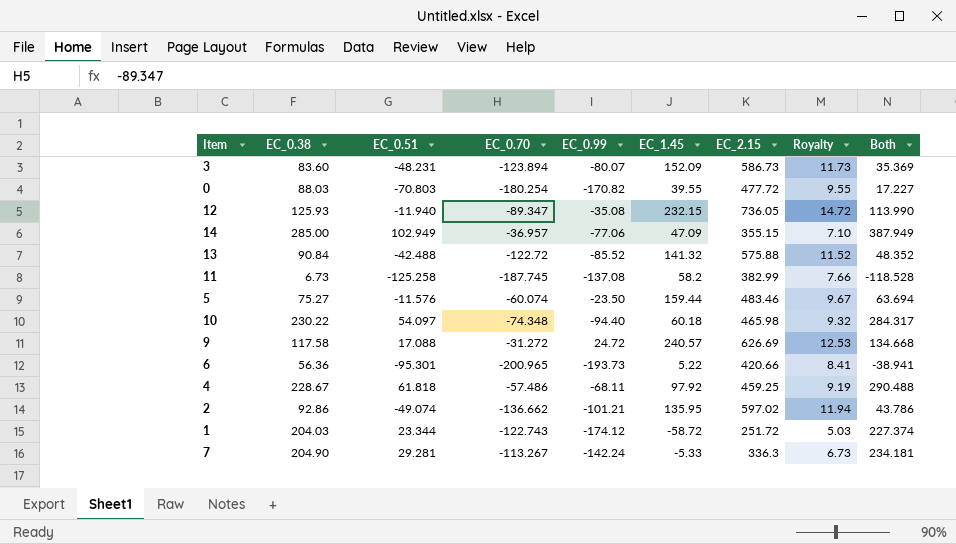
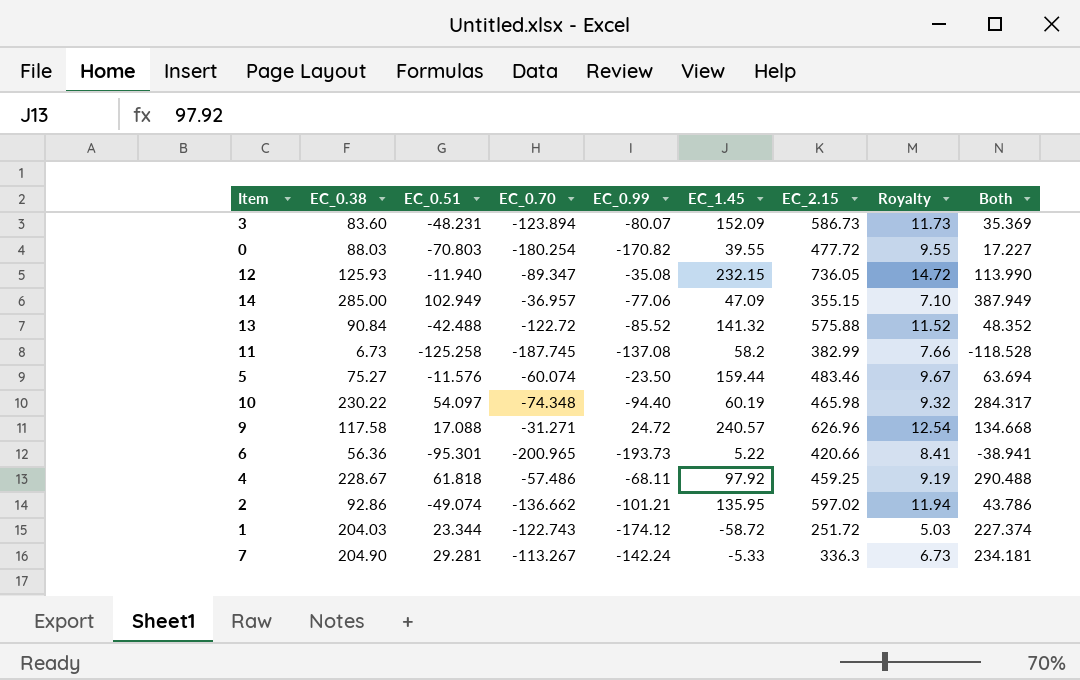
10 | EC_1.45: 60.18 -> 60.19
9 | EC_0.70: -31.272 -> -31.271
9 | EC_2.15: 626.69 -> 626.96
9 | Royalty: 12.53 -> 12.54

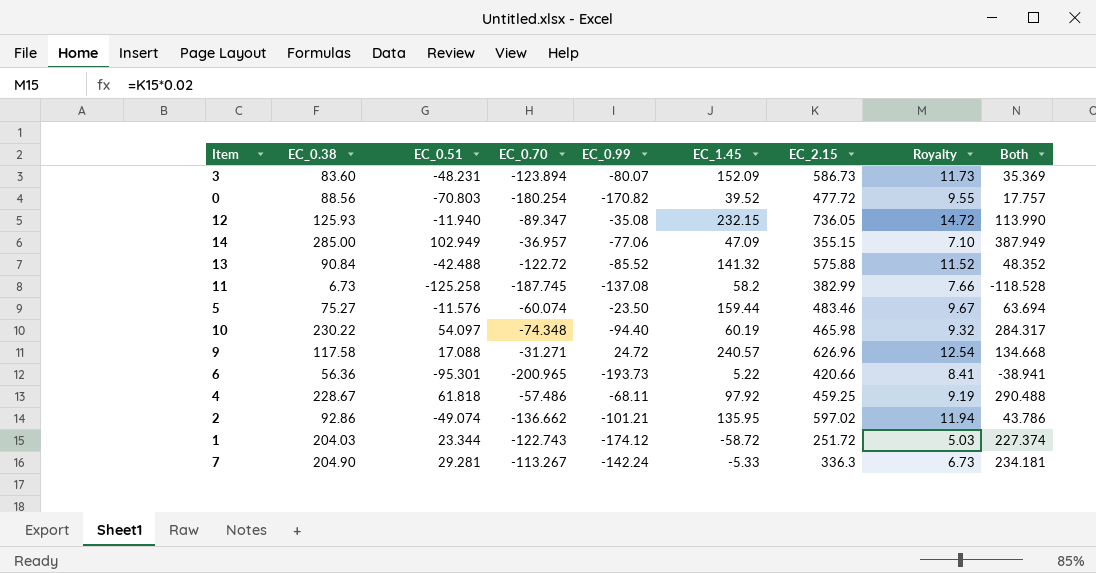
0 | EC_0.38: 88.03 -> 88.56
0 | EC_1.45: 39.55 -> 39.52
0 | Both: 17.227 -> 17.757

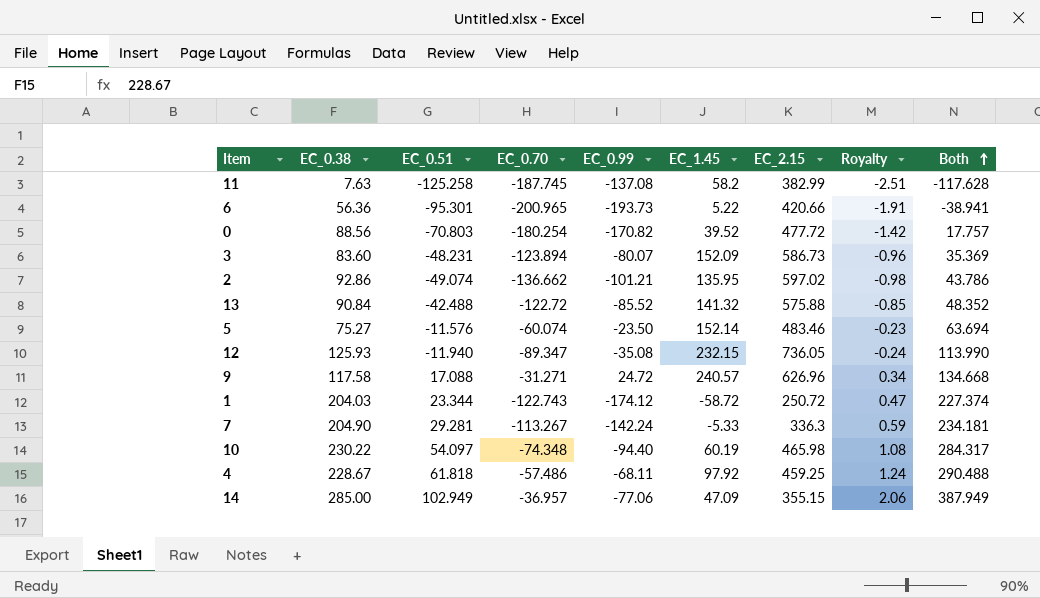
row order: none -> Both ascending
column Royalty | formula: [EC_2.15] * 0.02 -> [EC_0.51] * 0.02
11 | EC_0.38: 6.73 -> 7.63
11 | Both: -118.528 -> -117.628
5 | EC_1.45: 159.44 -> 152.14
1 | EC_2.15: 251.72 -> 250.72

